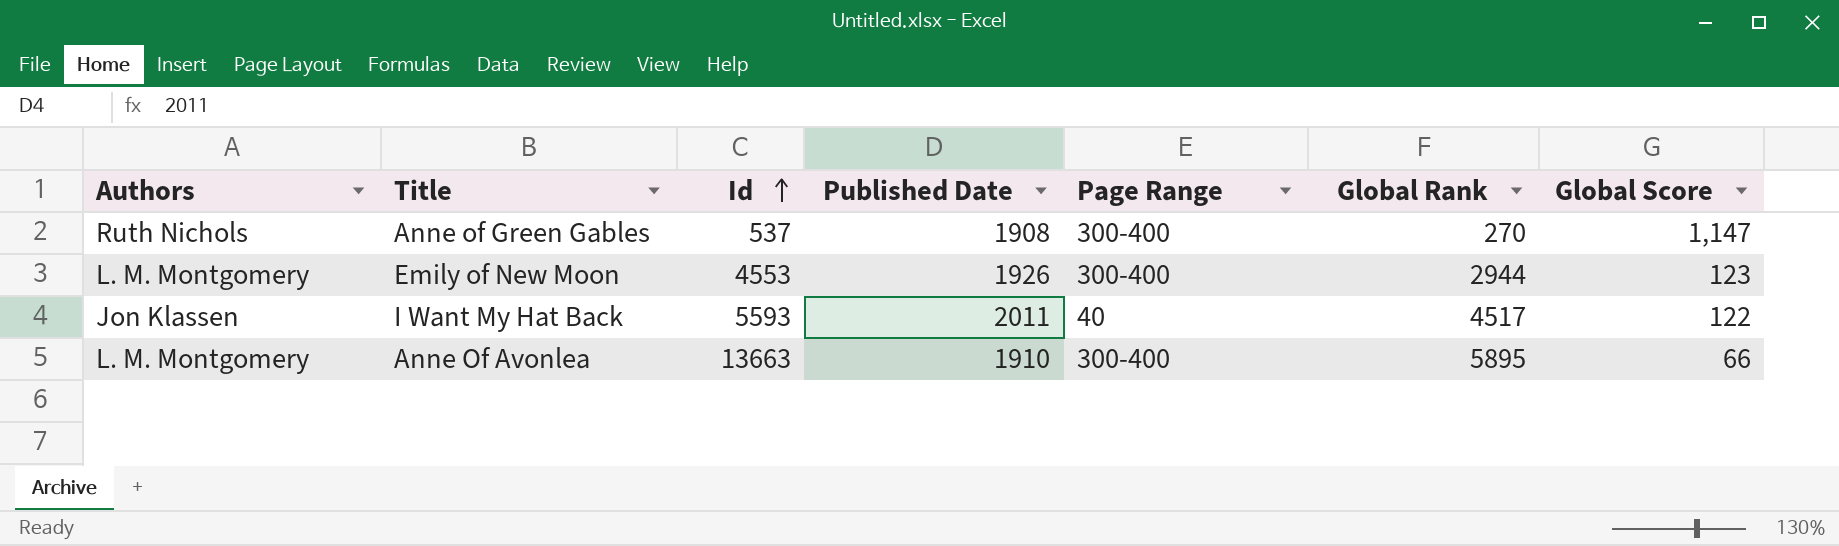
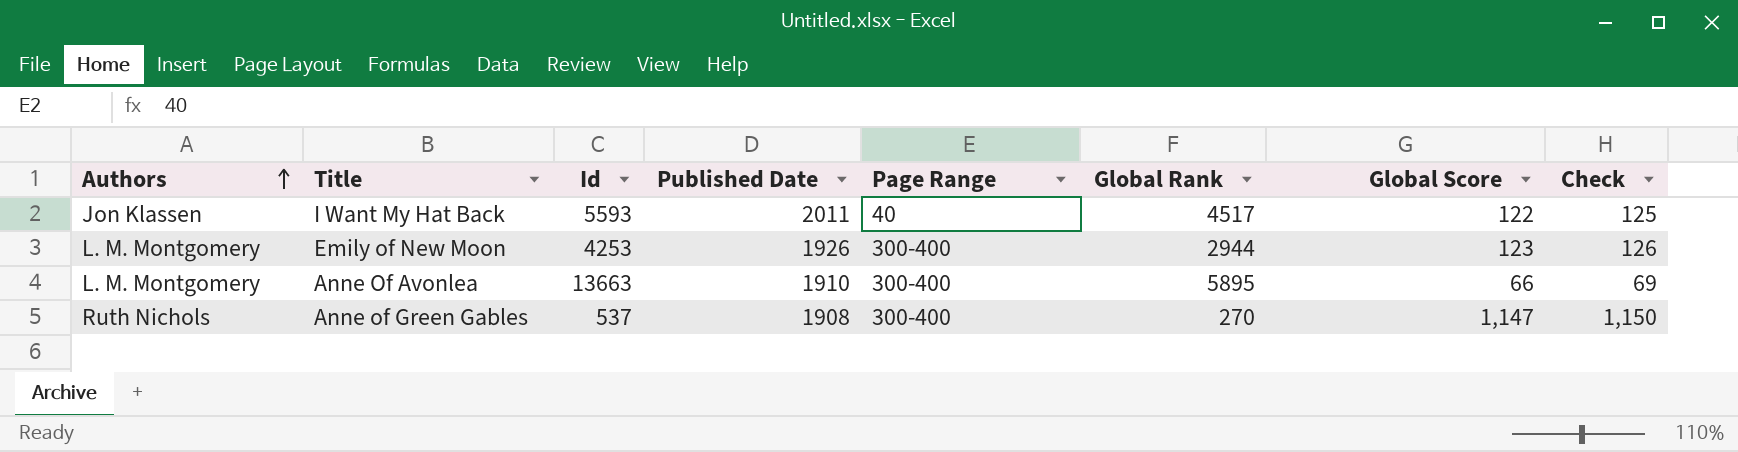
row order: Id ascending -> Authors ascending
column Check | formula: none -> [Global Score] + 3
Emily of New Moon | Id: 4553 -> 4253

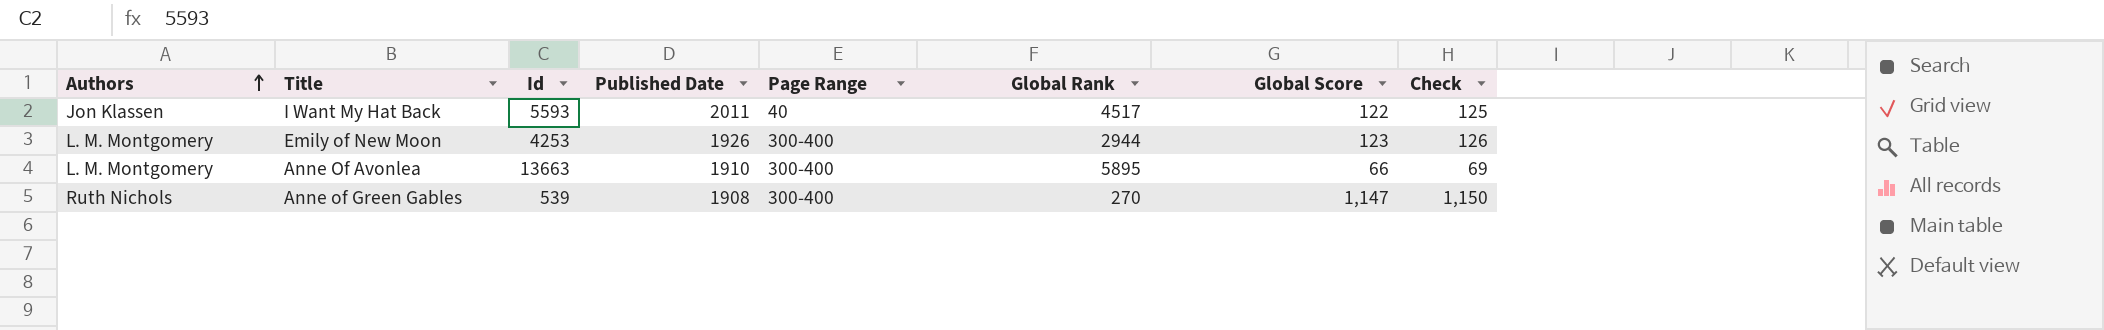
Anne of Green Gables | Id: 537 -> 539

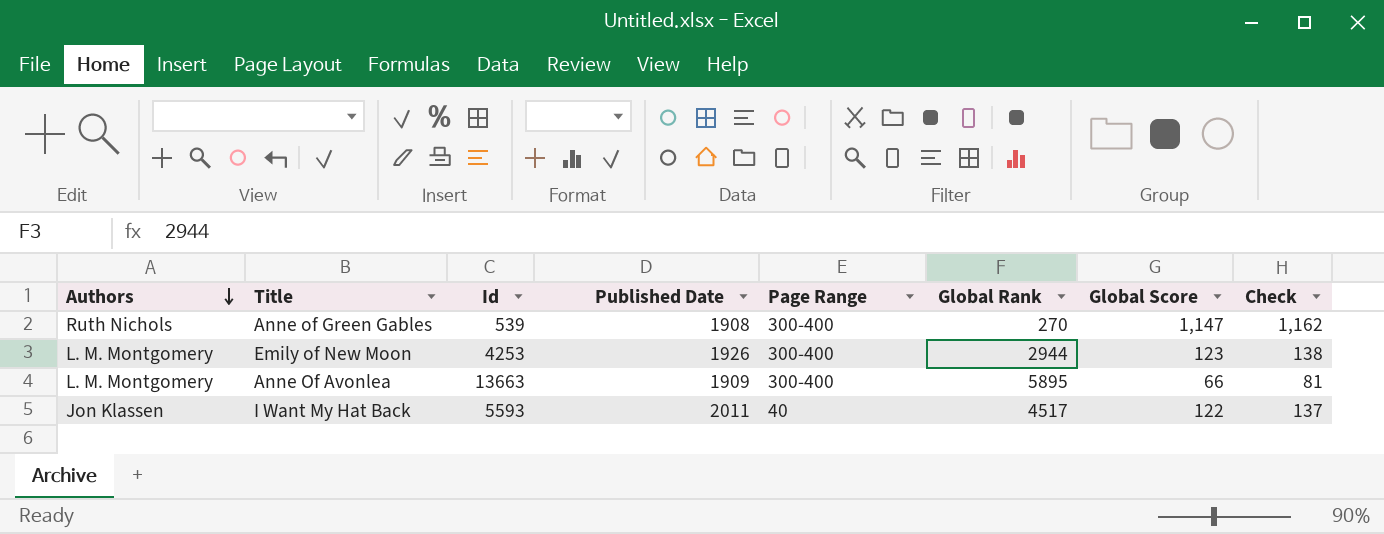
row order: Authors ascending -> Authors descending
column Check | formula: [Global Score] + 3 -> [Global Score] + 15
Anne Of Avonlea | Published Date: 1910 -> 1909

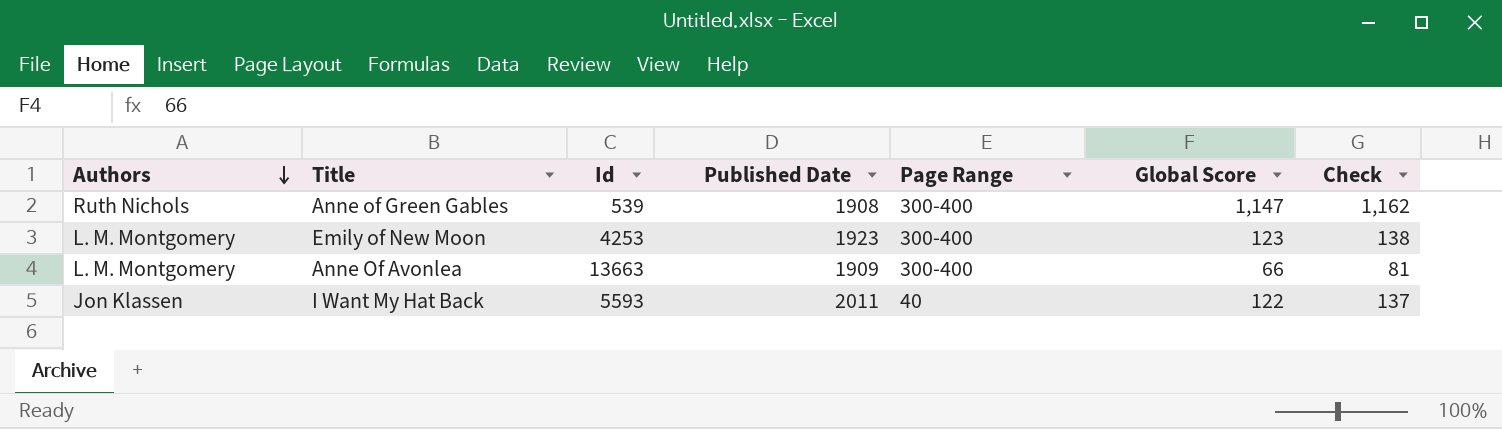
column Global Rank | position: 6 -> none
Emily of New Moon | Published Date: 1926 -> 1923

